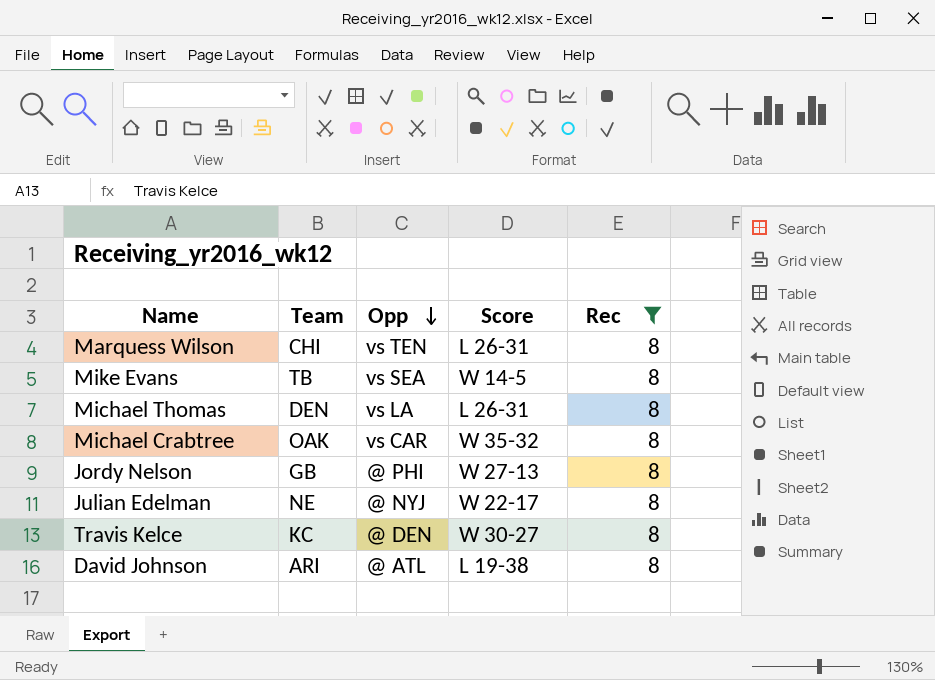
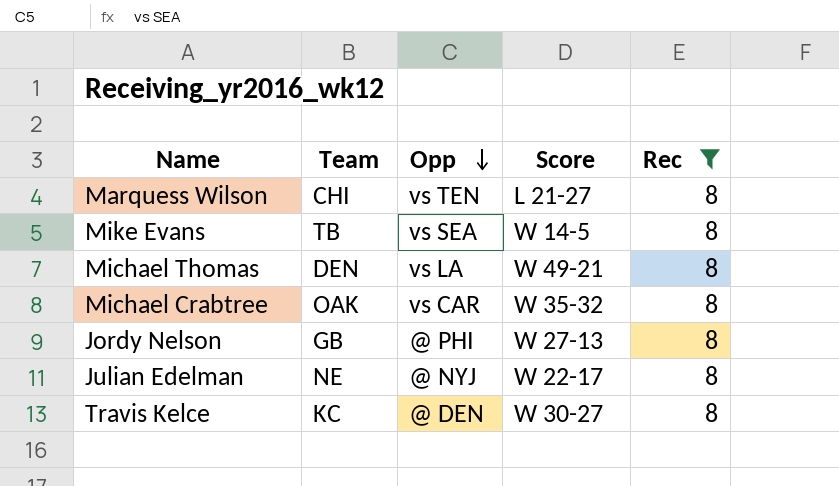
row David Johnson: ARI | @ ATL | L 19-38 | 8 -> none
Marquess Wilson | Score: L 26-31 -> L 21-27
Michael Thomas | Score: L 26-31 -> W 49-21

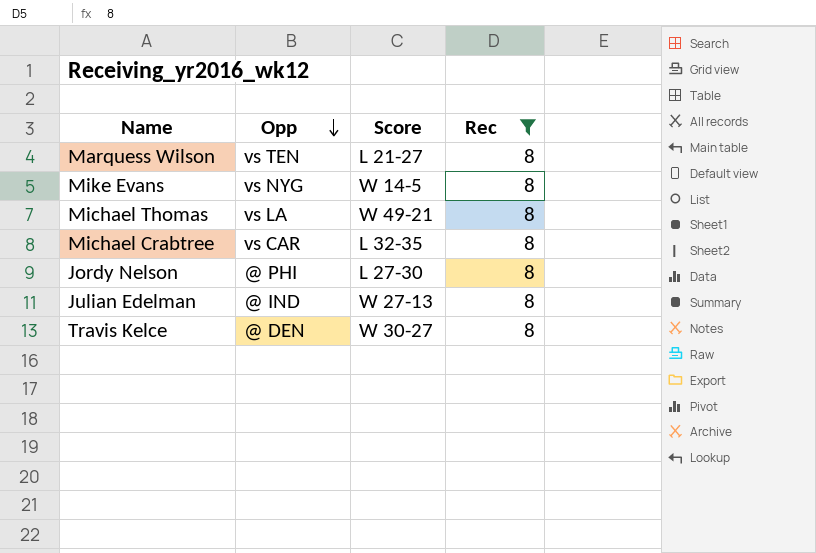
column Team | position: 2 -> none
Mike Evans | Opp: vs SEA -> vs NYG
Michael Crabtree | Score: W 35-32 -> L 32-35
Jordy Nelson | Score: W 27-13 -> L 27-30
Julian Edelman | Opp: @ NYJ -> @ IND
Julian Edelman | Score: W 22-17 -> W 27-13

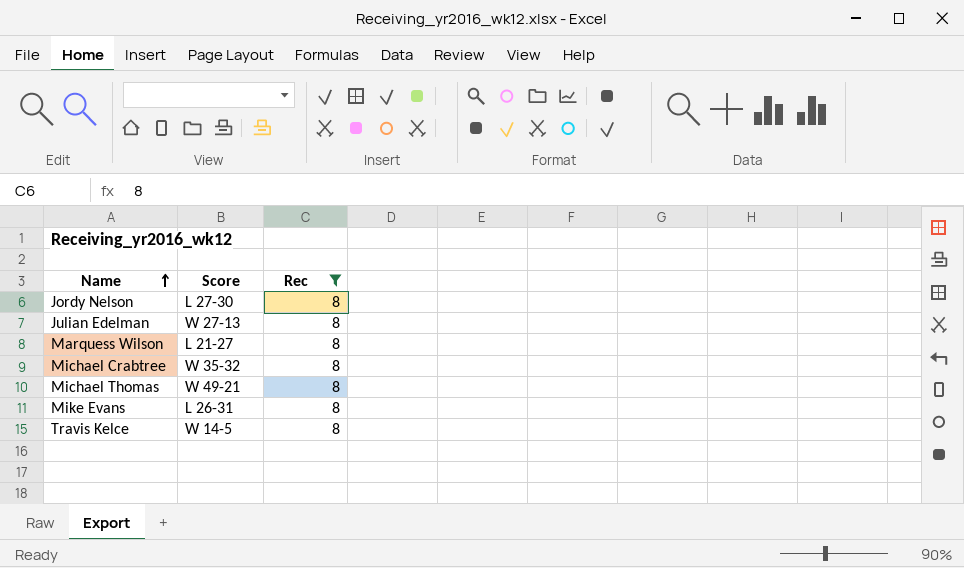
row order: Opp descending -> Name ascending
column Opp | position: 2 -> none
Michael Crabtree | Score: L 32-35 -> W 35-32
Mike Evans | Score: W 14-5 -> L 26-31
Travis Kelce | Score: W 30-27 -> W 14-5

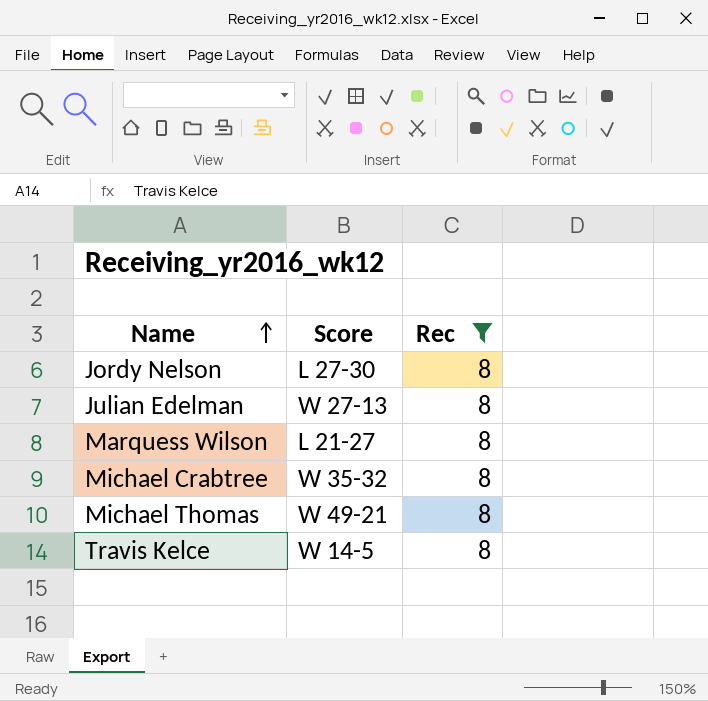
row Mike Evans: L 26-31 | 8 -> none

